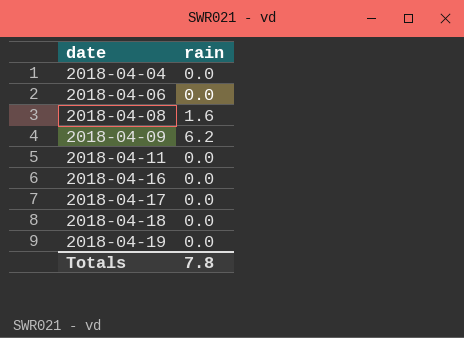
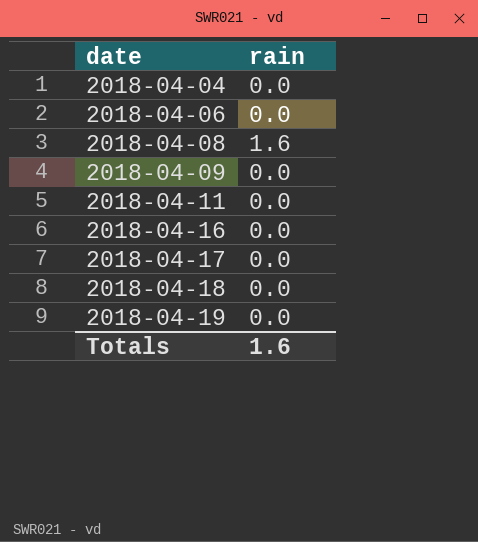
2018-04-09 | rain: 6.2 -> 0.0
Totals | rain: 7.8 -> 1.6

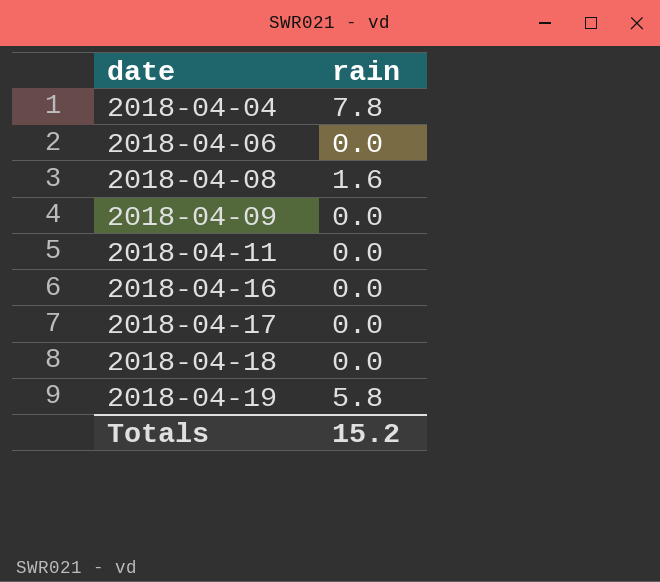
2018-04-04 | rain: 0.0 -> 7.8
2018-04-19 | rain: 0.0 -> 5.8
Totals | rain: 1.6 -> 15.2

